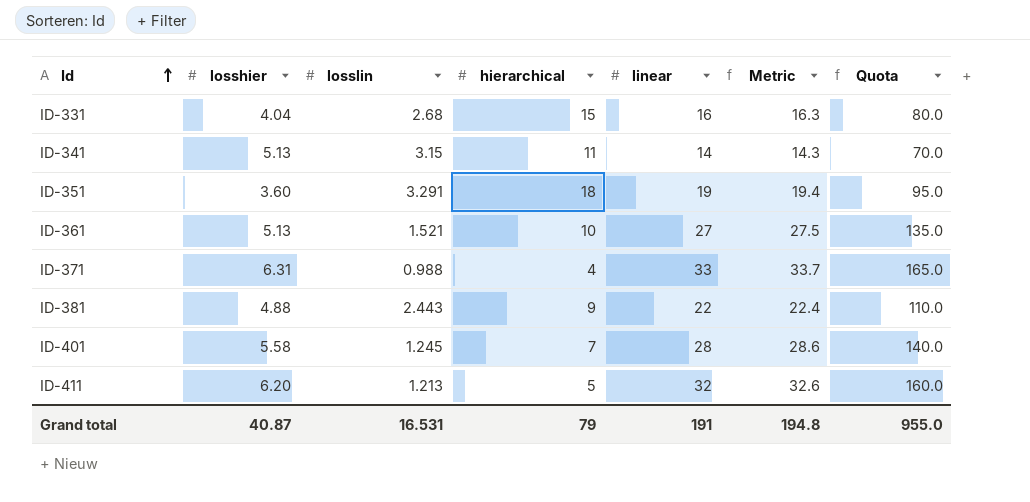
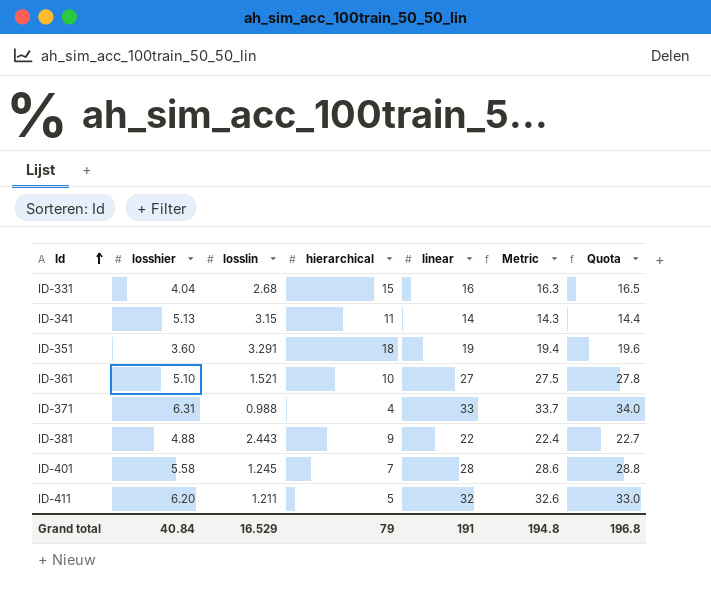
column Quota | formula: [linear] * 5 -> [linear] * 1.03
ID-361 | losshier: 5.13 -> 5.10
ID-411 | losslin: 1.213 -> 1.211
Grand total | losshier: 40.87 -> 40.84
Grand total | losslin: 16.531 -> 16.529
Grand total | Quota: 955.0 -> 196.8

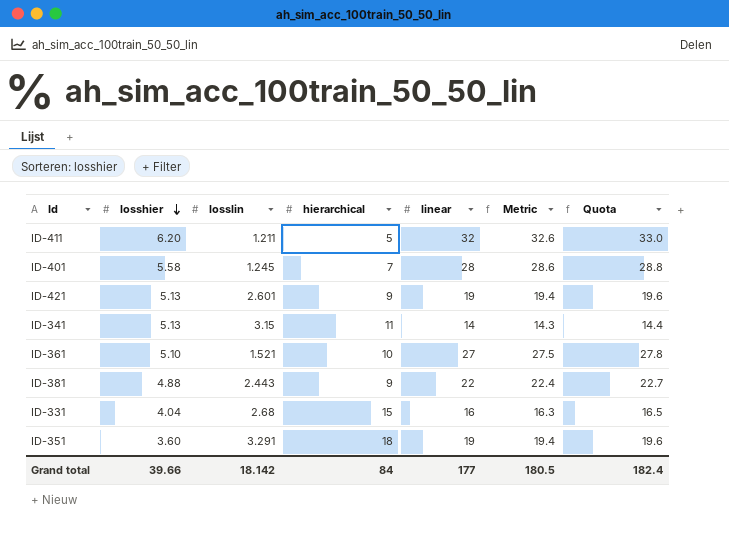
row order: Id ascending -> losshier descending
row ID-371: 6.31 | 0.988 | 4 | 33 | 33.7 | 34.0 -> none
row ID-421: none -> 5.13 | 2.601 | 9 | 19 | 19.4 | 19.6
Grand total | losshier: 40.84 -> 39.66
Grand total | losslin: 16.529 -> 18.142
Grand total | hierarchical: 79 -> 84
Grand total | linear: 191 -> 177
Grand total | Metric: 194.8 -> 180.5
Grand total | Quota: 196.8 -> 182.4

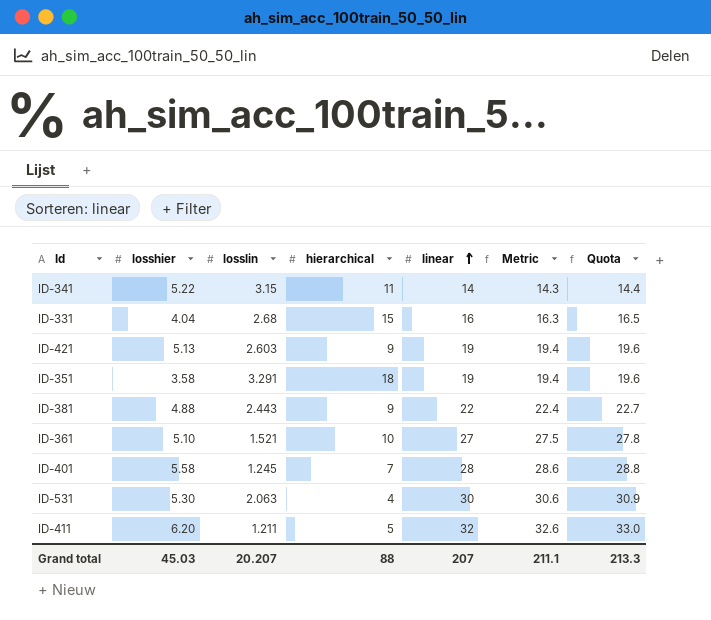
row order: losshier descending -> linear ascending
ID-341 | losshier: 5.13 -> 5.22
ID-421 | losslin: 2.601 -> 2.603
ID-351 | losshier: 3.60 -> 3.58
row ID-531: none -> 5.30 | 2.063 | 4 | 30 | 30.6 | 30.9
Grand total | losshier: 39.66 -> 45.03
Grand total | losslin: 18.142 -> 20.207
Grand total | hierarchical: 84 -> 88
Grand total | linear: 177 -> 207
Grand total | Metric: 180.5 -> 211.1
Grand total | Quota: 182.4 -> 213.3

